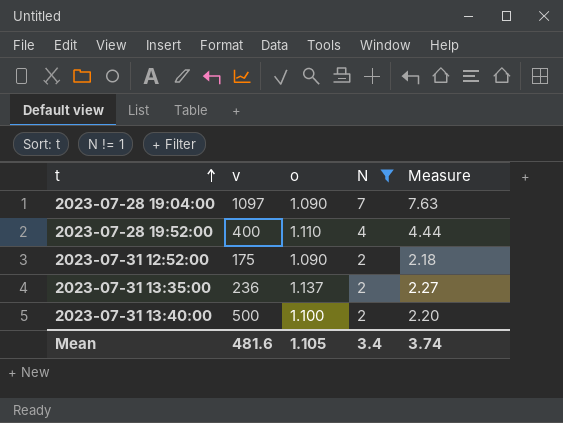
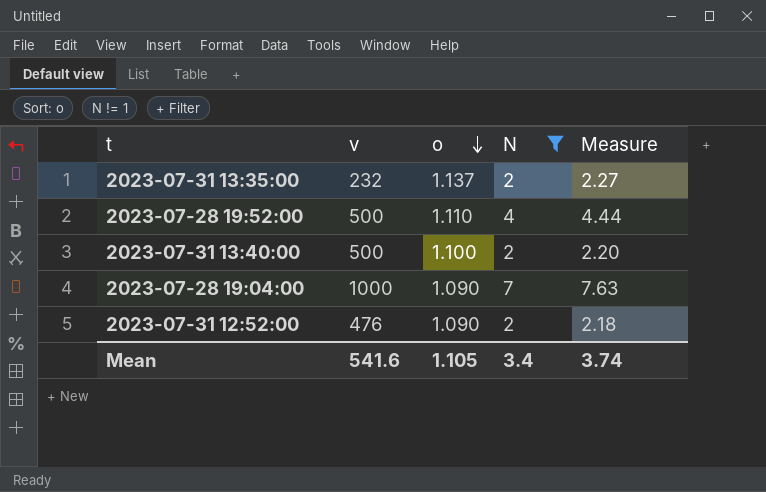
row order: t ascending -> o descending
2023-07-31 13:35:00 | v: 236 -> 232
2023-07-28 19:52:00 | v: 400 -> 500
2023-07-28 19:04:00 | v: 1097 -> 1000
2023-07-31 12:52:00 | v: 175 -> 476
Mean | v: 481.6 -> 541.6

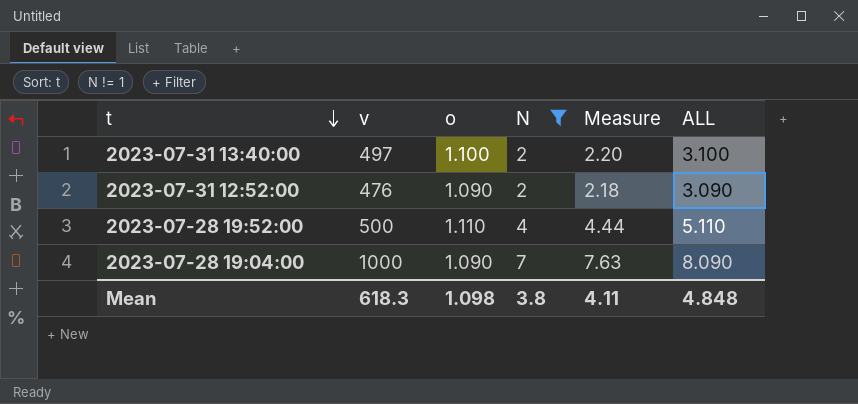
row order: o descending -> t descending
column ALL | formula: none -> [o] + [N]
row 2023-07-31 13:35:00: 232 | 1.137 | 2 | 2.27 -> none
2023-07-31 13:40:00 | v: 500 -> 497
Mean | v: 541.6 -> 618.3
Mean | o: 1.105 -> 1.098
Mean | N: 3.4 -> 3.8
Mean | Measure: 3.74 -> 4.11

